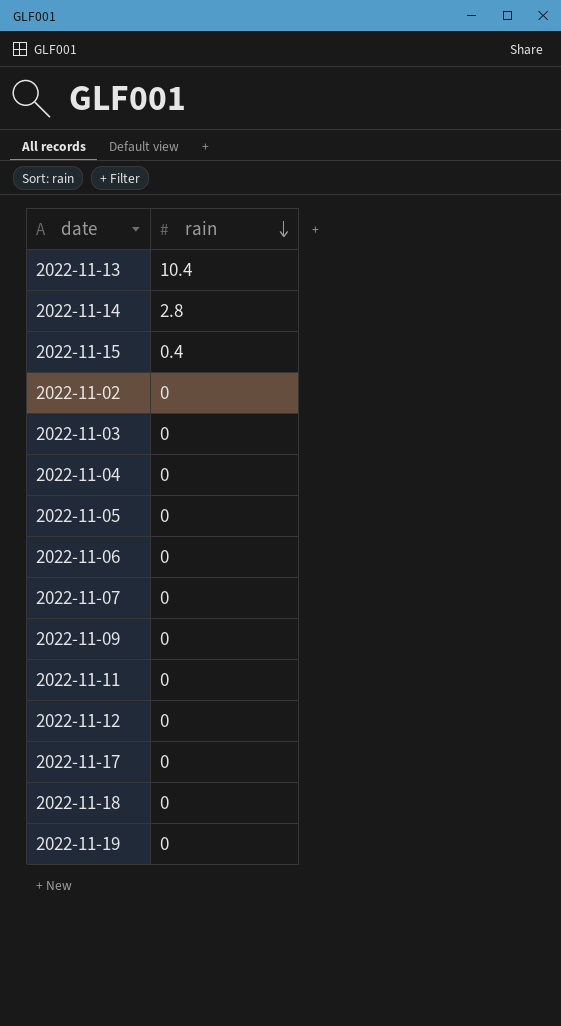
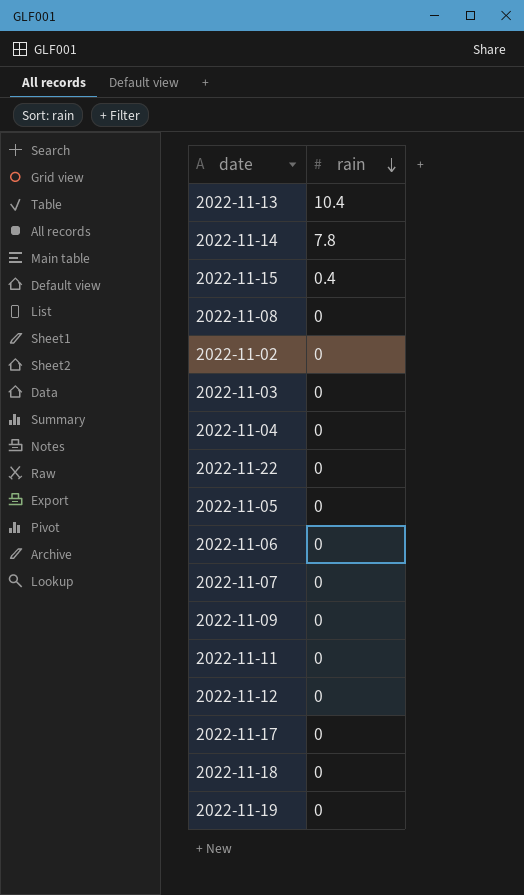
2022-11-14 | rain: 2.8 -> 7.8
row 2022-11-08: none -> 0
row 2022-11-22: none -> 0

